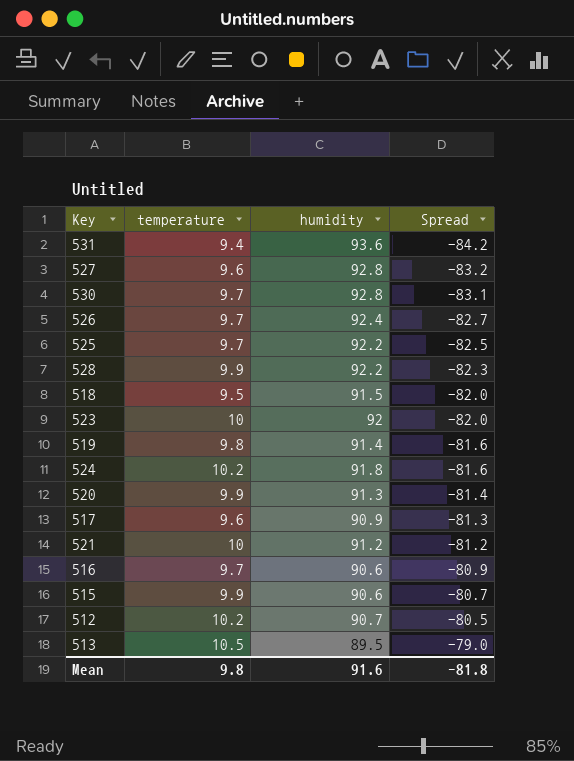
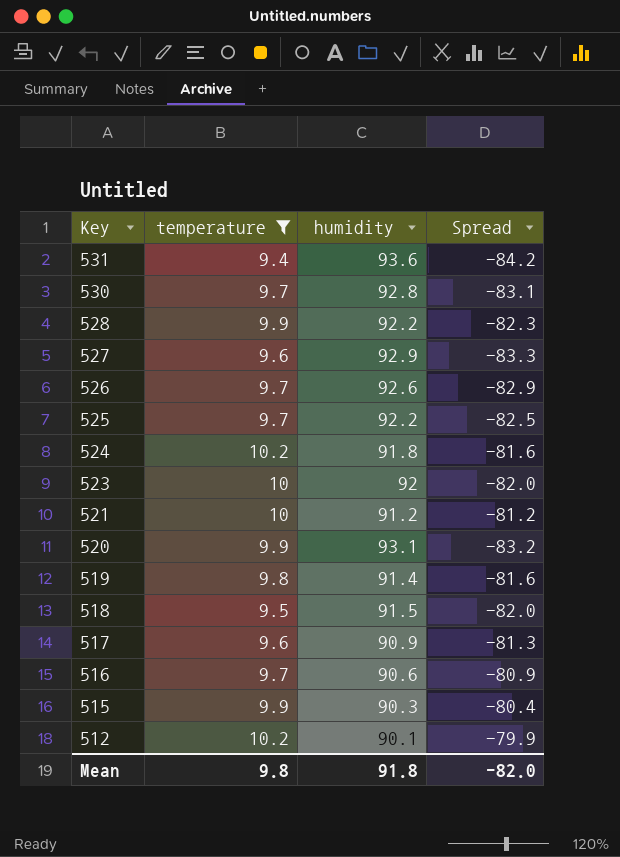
filter: none -> temperature != 10.5
row order: Spread ascending -> Key descending
527 | humidity: 92.8 -> 92.9
527 | Spread: -83.2 -> -83.3
526 | humidity: 92.4 -> 92.6
526 | Spread: -82.7 -> -82.9
520 | humidity: 91.3 -> 93.1
520 | Spread: -81.4 -> -83.2
515 | humidity: 90.6 -> 90.3
515 | Spread: -80.7 -> -80.4
512 | humidity: 90.7 -> 90.1
512 | Spread: -80.5 -> -79.9
Mean | humidity: 91.6 -> 91.8
Mean | Spread: -81.8 -> -82.0

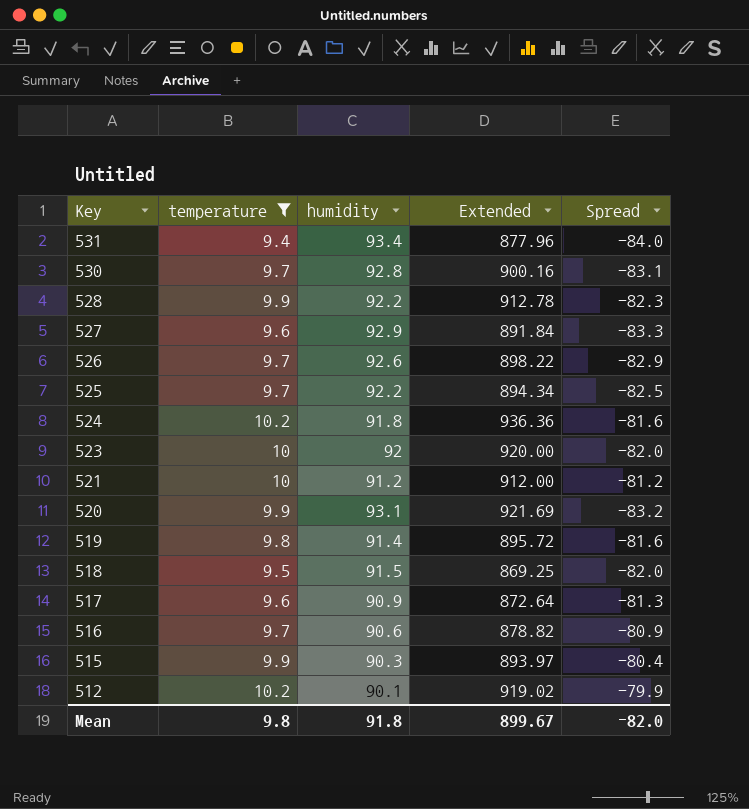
column Extended | formula: none -> [temperature] * [humidity]
531 | humidity: 93.6 -> 93.4
531 | Spread: -84.2 -> -84.0

